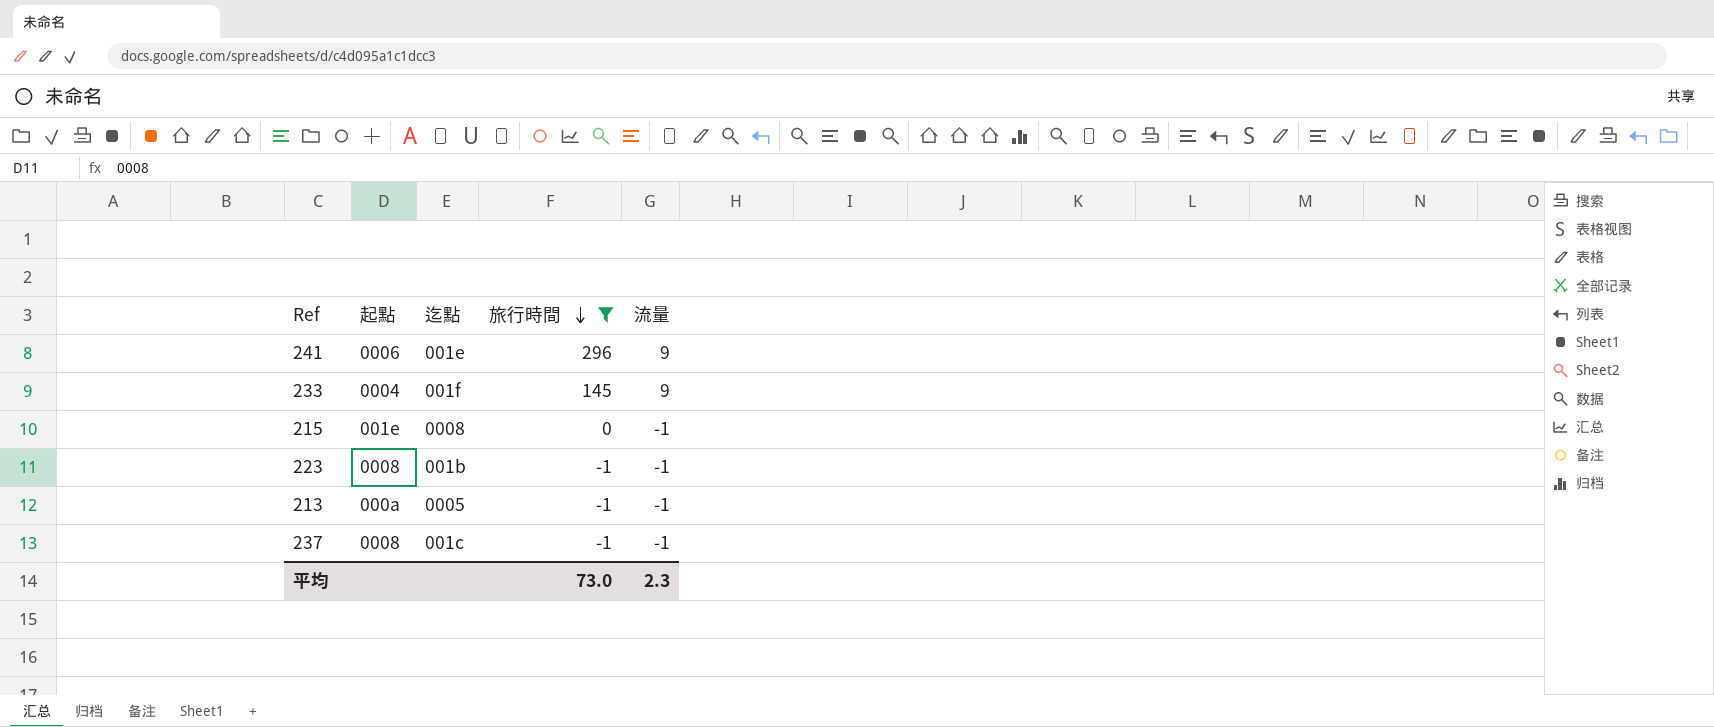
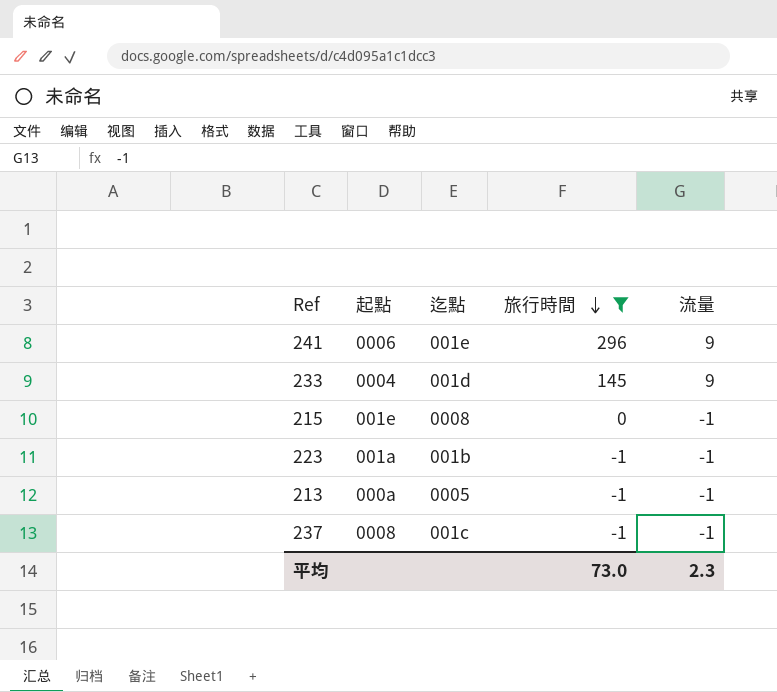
233 | 迄點: 001f -> 001d
223 | 起點: 0008 -> 001a

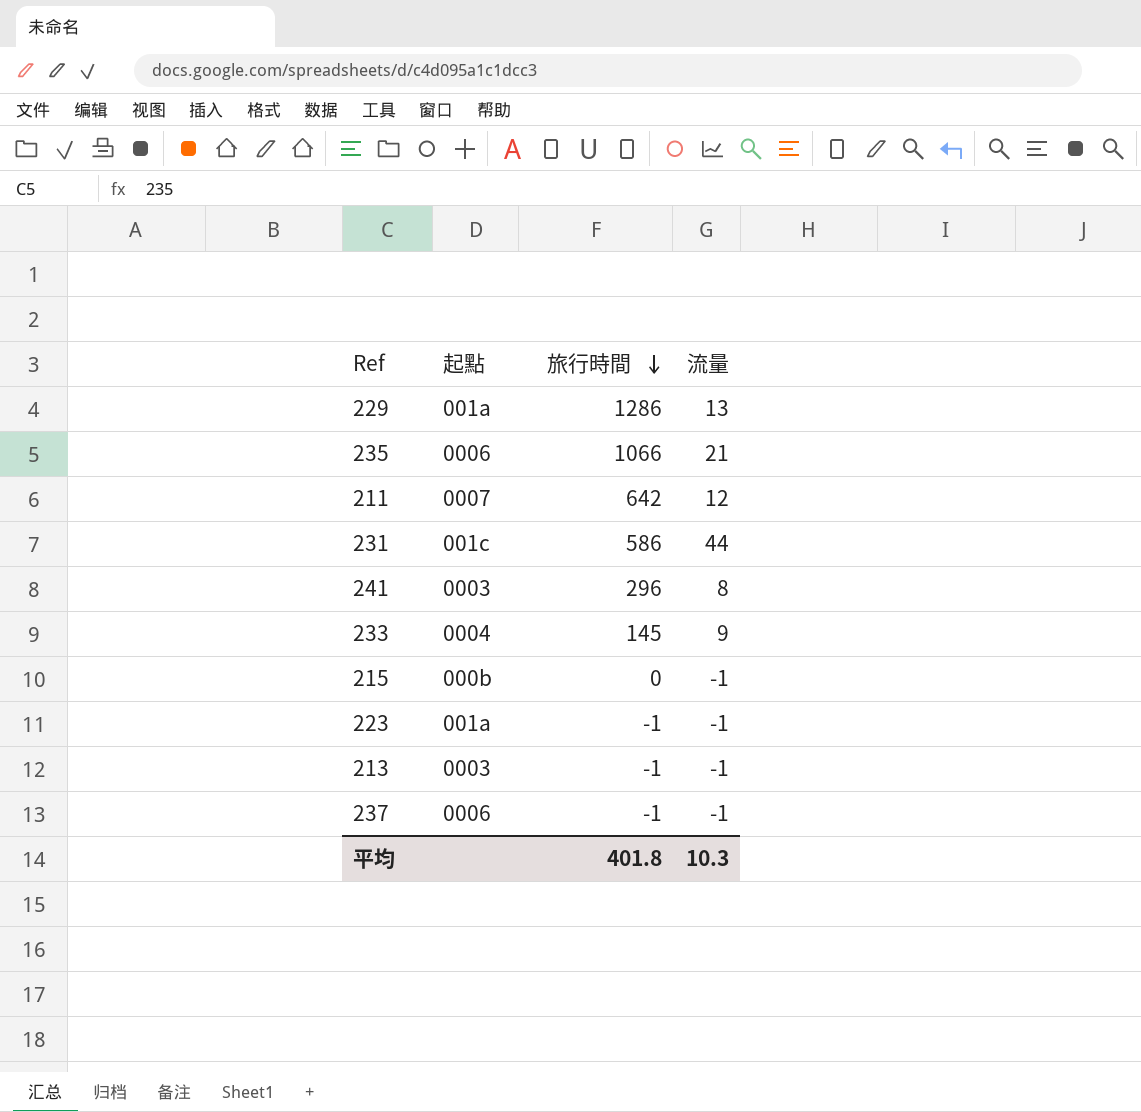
filter: 旅行時間 <= 296 -> none
column 迄點 | position: 3 -> none
241 | 起點: 0006 -> 0003
241 | 流量: 9 -> 8
215 | 起點: 001e -> 000b
213 | 起點: 000a -> 0003
237 | 起點: 0008 -> 0006
平均 | 旅行時間: 73.0 -> 401.8
平均 | 流量: 2.3 -> 10.3

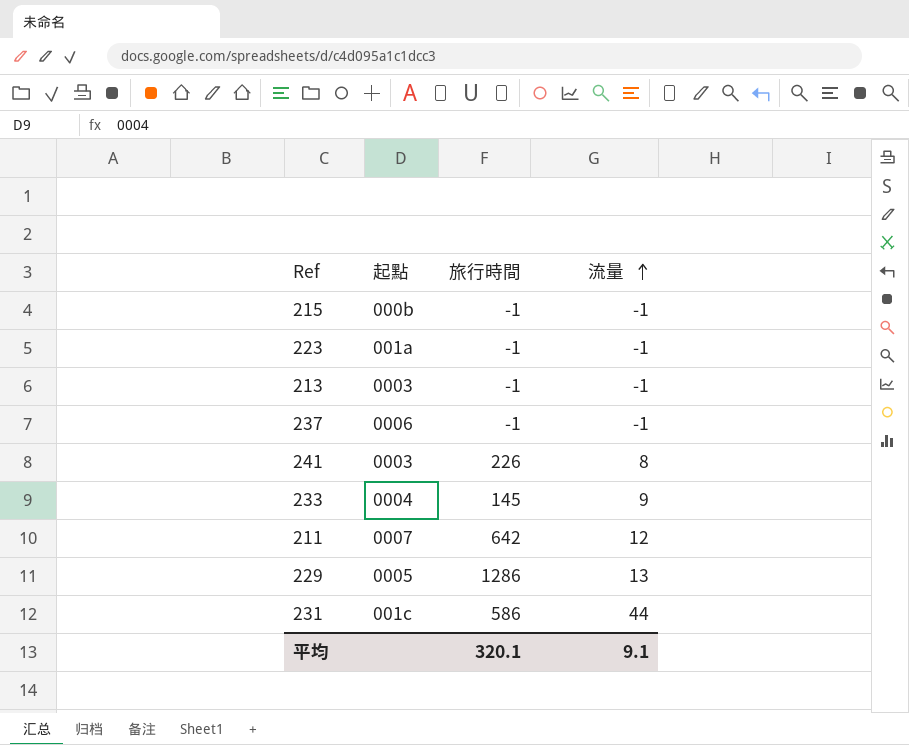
row order: 旅行時間 descending -> 流量 ascending
row 235: 0006 | 1066 | 21 -> none
215 | 旅行時間: 0 -> -1
241 | 旅行時間: 296 -> 226
229 | 起點: 001a -> 0005
平均 | 旅行時間: 401.8 -> 320.1
平均 | 流量: 10.3 -> 9.1

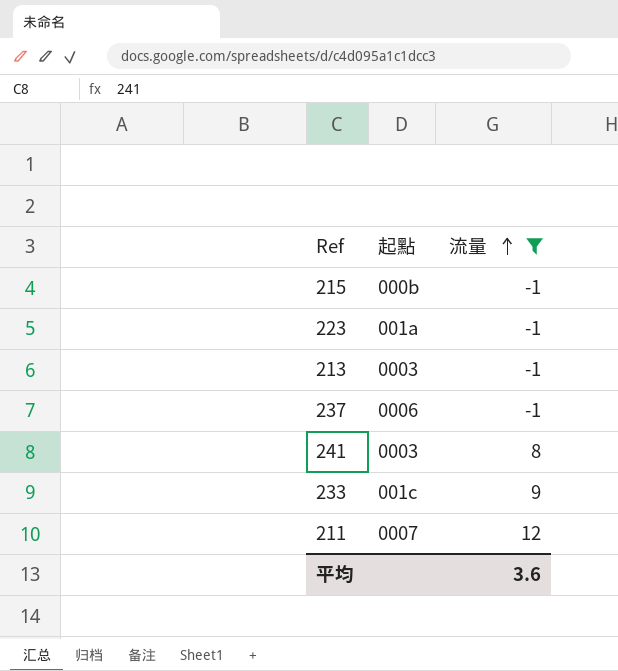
filter: none -> 流量 <= 12
column 旅行時間 | position: 3 -> none
233 | 起點: 0004 -> 001c
平均 | 流量: 9.1 -> 3.6

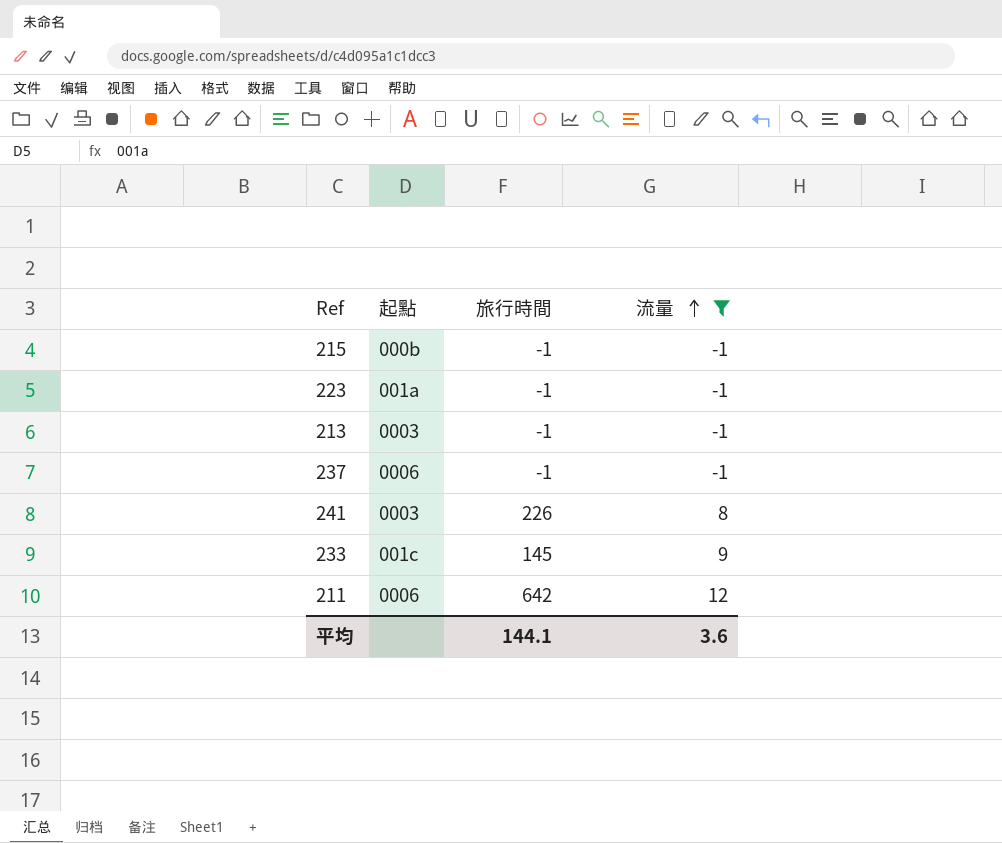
column 旅行時間 | position: none -> 3
211 | 起點: 0007 -> 0006

